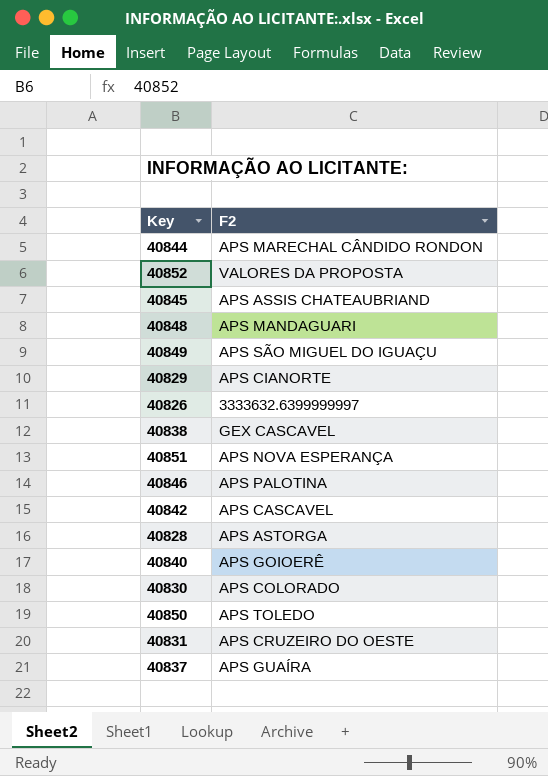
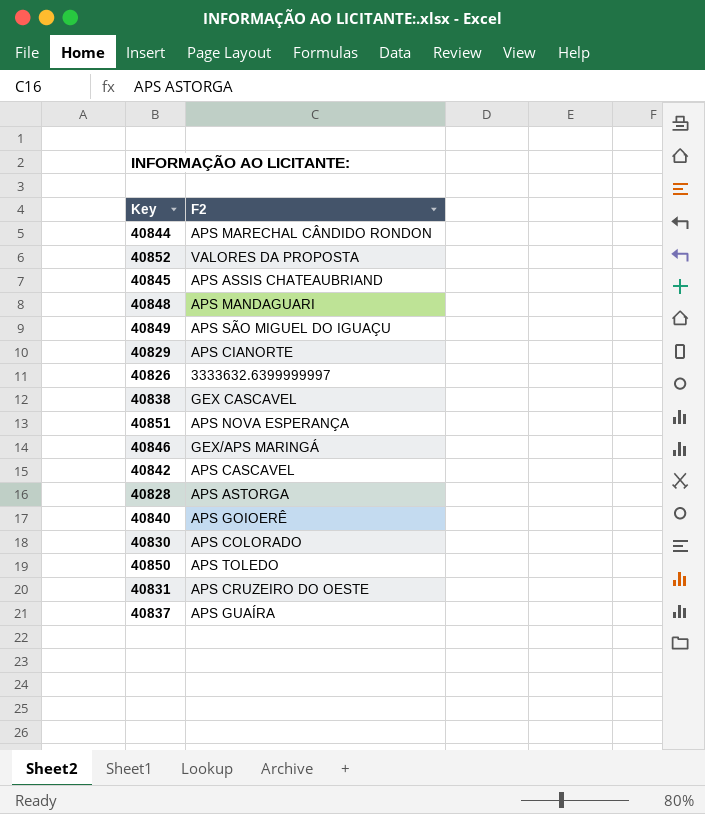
40846 | F2: APS PALOTINA -> GEX/APS MARINGÁ

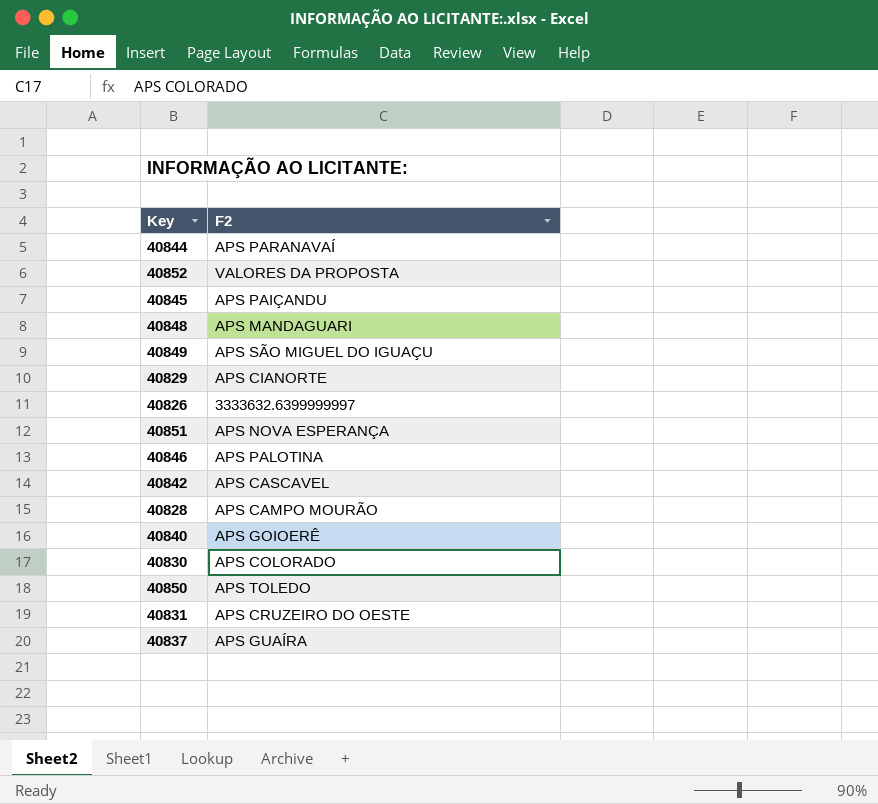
row 40838: GEX CASCAVEL -> none
40844 | F2: APS MARECHAL CÂNDIDO RONDON -> APS PARANAVAÍ
40845 | F2: APS ASSIS CHATEAUBRIAND -> APS PAIÇANDU
40846 | F2: GEX/APS MARINGÁ -> APS PALOTINA
40828 | F2: APS ASTORGA -> APS CAMPO MOURÃO

